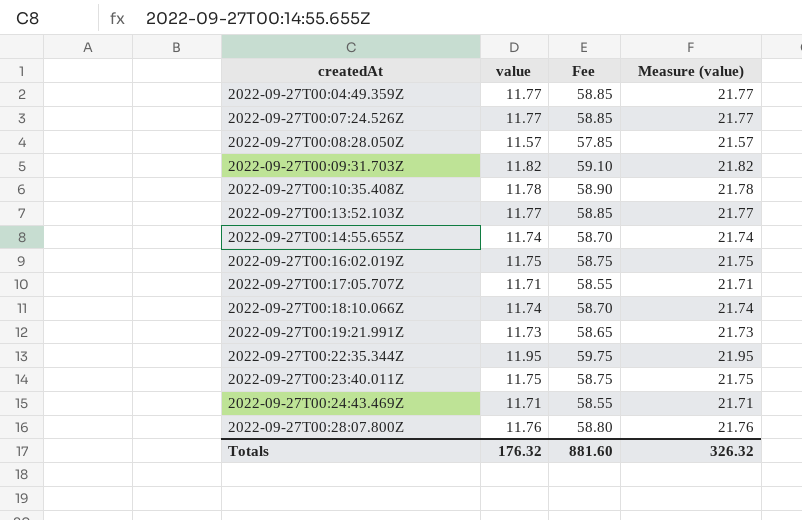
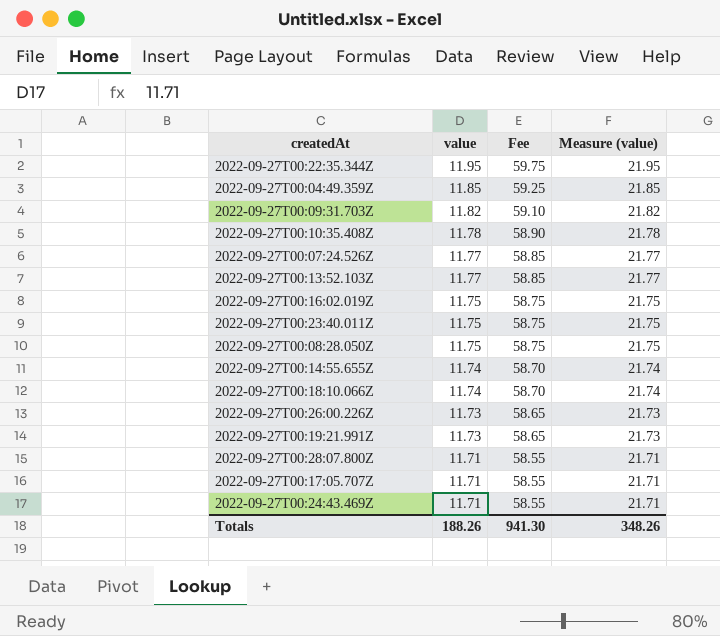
row order: createdAt ascending -> value descending
2022-09-27T00:04:49.359Z | value: 11.77 -> 11.85
2022-09-27T00:04:49.359Z | Fee: 58.85 -> 59.25
2022-09-27T00:04:49.359Z | Measure (value): 21.77 -> 21.85
2022-09-27T00:08:28.050Z | value: 11.57 -> 11.75
2022-09-27T00:08:28.050Z | Fee: 57.85 -> 58.75
2022-09-27T00:08:28.050Z | Measure (value): 21.57 -> 21.75
row 2022-09-27T00:26:00.226Z: none -> 11.73 | 58.65 | 21.73
2022-09-27T00:28:07.800Z | value: 11.76 -> 11.71
2022-09-27T00:28:07.800Z | Fee: 58.80 -> 58.55
2022-09-27T00:28:07.800Z | Measure (value): 21.76 -> 21.71
Totals | value: 176.32 -> 188.26
Totals | Fee: 881.60 -> 941.30
Totals | Measure (value): 326.32 -> 348.26

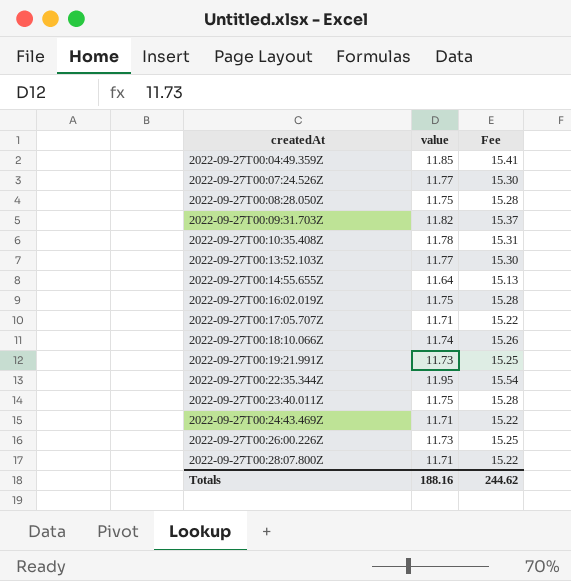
row order: value descending -> createdAt ascending
column Measure (value) | formula: [value] + 10 -> none
column Fee | formula: [value] * 5 -> [value] * 1.3
2022-09-27T00:14:55.655Z | value: 11.74 -> 11.64
Totals | value: 188.26 -> 188.16
Totals | Fee: 941.30 -> 244.62

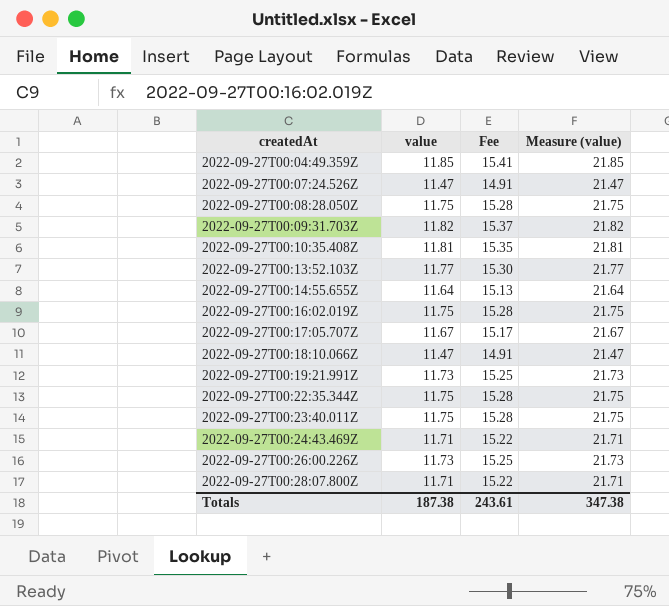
column Measure (value) | formula: none -> [value] + 10
2022-09-27T00:07:24.526Z | value: 11.77 -> 11.47
2022-09-27T00:07:24.526Z | Fee: 15.30 -> 14.91
2022-09-27T00:10:35.408Z | value: 11.78 -> 11.81
2022-09-27T00:10:35.408Z | Fee: 15.31 -> 15.35
2022-09-27T00:17:05.707Z | value: 11.71 -> 11.67
2022-09-27T00:17:05.707Z | Fee: 15.22 -> 15.17
2022-09-27T00:18:10.066Z | value: 11.74 -> 11.47
2022-09-27T00:18:10.066Z | Fee: 15.26 -> 14.91
2022-09-27T00:22:35.344Z | value: 11.95 -> 11.75
2022-09-27T00:22:35.344Z | Fee: 15.54 -> 15.28
Totals | value: 188.16 -> 187.38
Totals | Fee: 244.62 -> 243.61

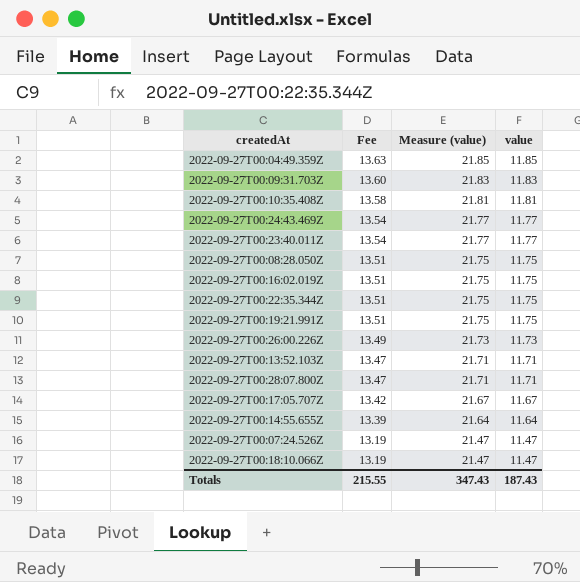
row order: createdAt ascending -> Fee descending
column Fee | formula: [value] * 1.3 -> [value] * 1.15
column value | position: 2 -> 4
2022-09-27T00:09:31.703Z | Measure (value): 21.82 -> 21.83
2022-09-27T00:09:31.703Z | value: 11.82 -> 11.83
2022-09-27T00:24:43.469Z | Measure (value): 21.71 -> 21.77
2022-09-27T00:24:43.469Z | value: 11.71 -> 11.77
2022-09-27T00:23:40.011Z | Measure (value): 21.75 -> 21.77
2022-09-27T00:23:40.011Z | value: 11.75 -> 11.77
2022-09-27T00:19:21.991Z | Measure (value): 21.73 -> 21.75
2022-09-27T00:19:21.991Z | value: 11.73 -> 11.75
2022-09-27T00:13:52.103Z | Measure (value): 21.77 -> 21.71
2022-09-27T00:13:52.103Z | value: 11.77 -> 11.71
Totals | Fee: 243.61 -> 215.55
Totals | Measure (value): 347.38 -> 347.43
Totals | value: 187.38 -> 187.43

